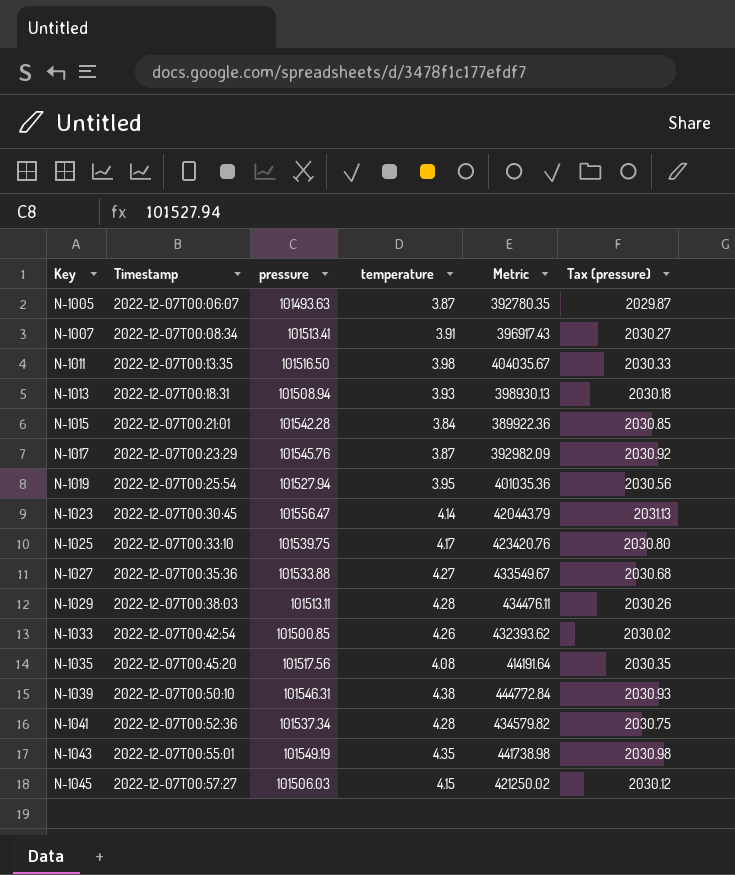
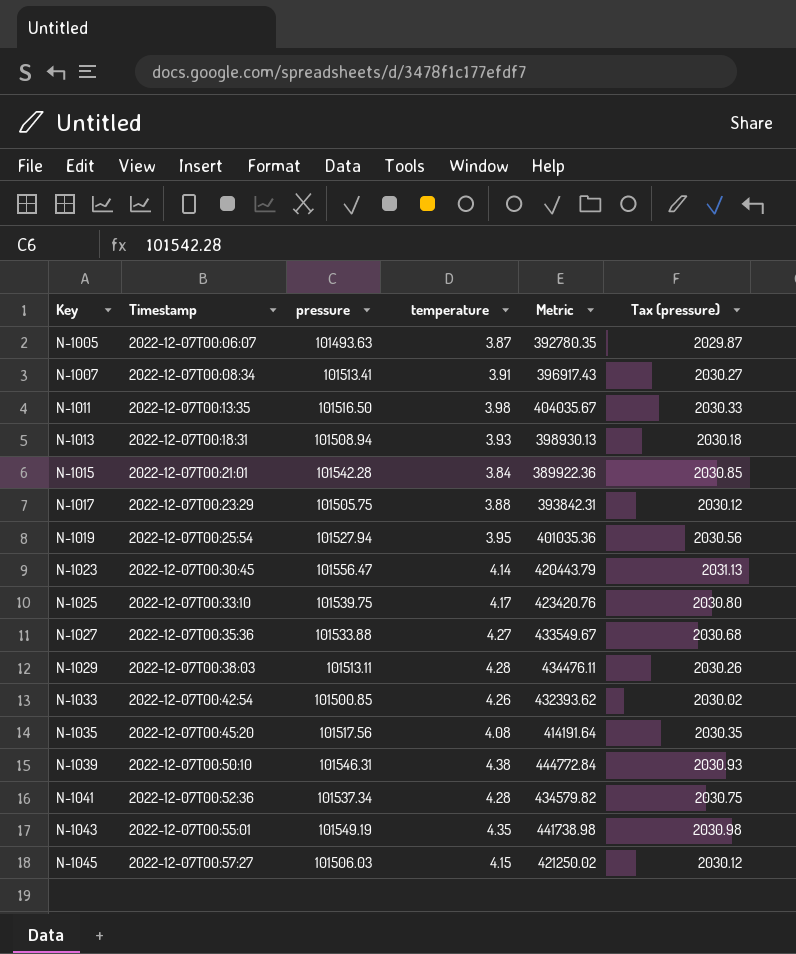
N-1017 | pressure: 101545.76 -> 101505.75
N-1017 | temperature: 3.87 -> 3.88
N-1017 | Metric: 392982.09 -> 393842.31
N-1017 | Tax (pressure): 2030.92 -> 2030.12

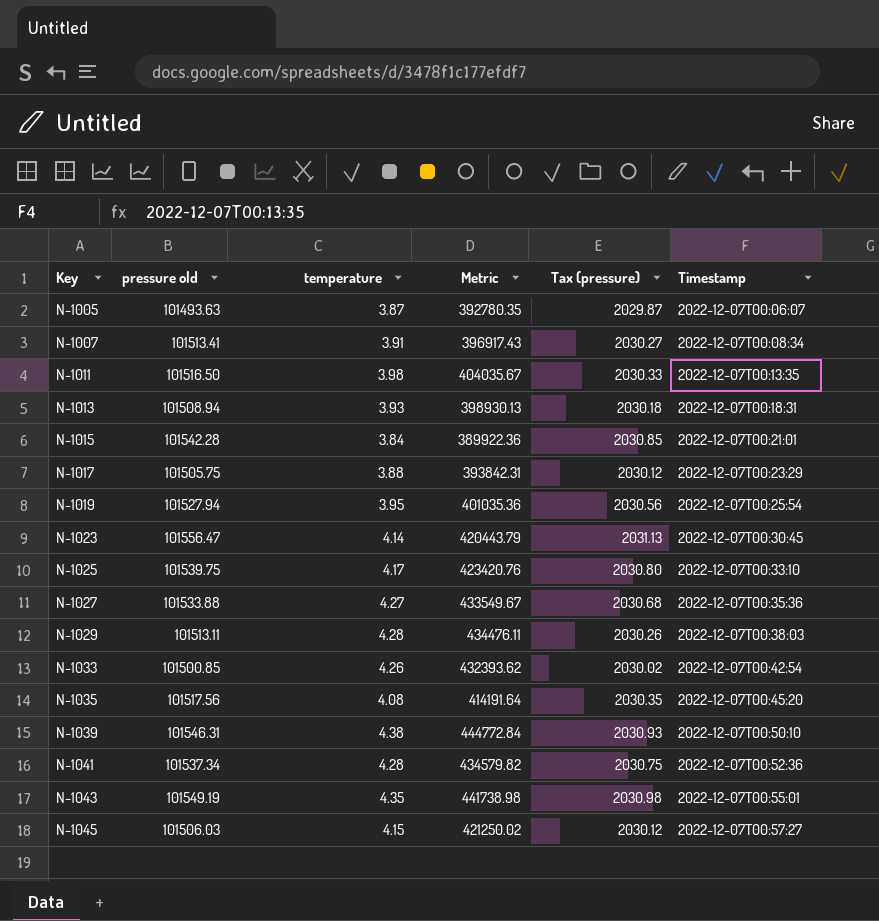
column name: pressure -> pressure old
column Timestamp | position: 2 -> 6

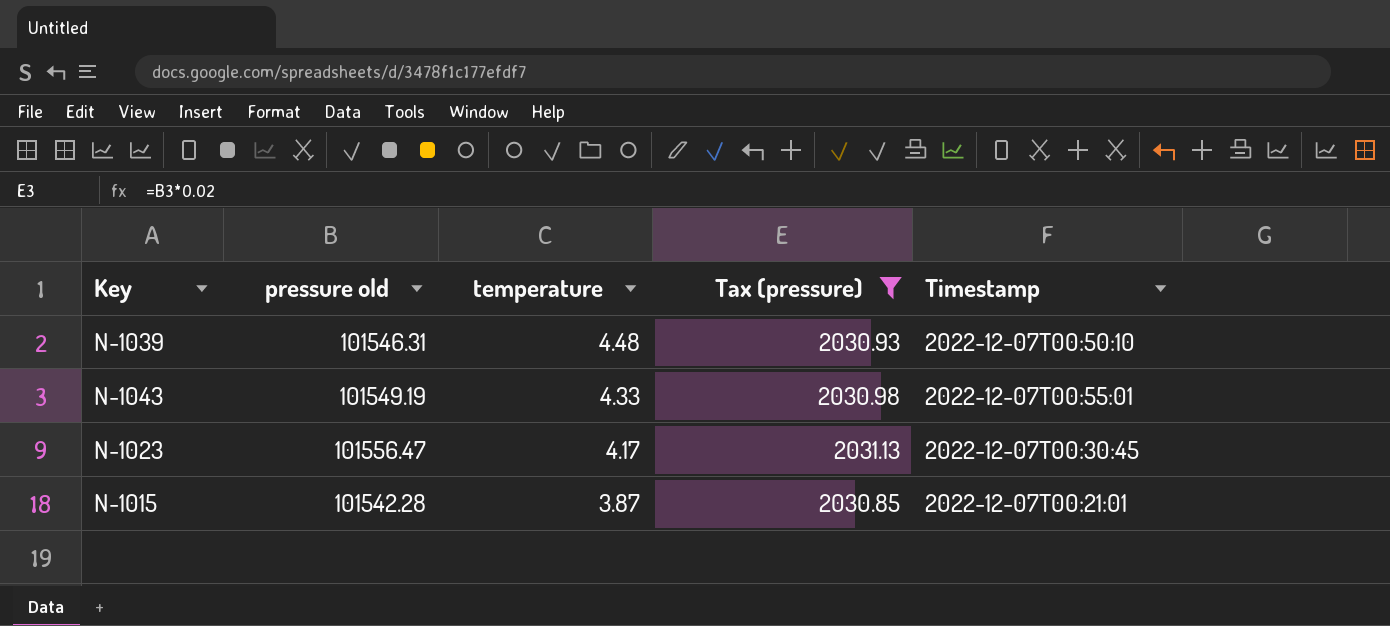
filter: none -> Tax (pressure) >= 2030.85
row order: Key ascending -> temperature descending
column Metric | formula: [pressure old] * [temperature] -> none
N-1039 | temperature: 4.38 -> 4.48
N-1043 | temperature: 4.35 -> 4.33
N-1023 | temperature: 4.14 -> 4.17
N-1015 | temperature: 3.84 -> 3.87

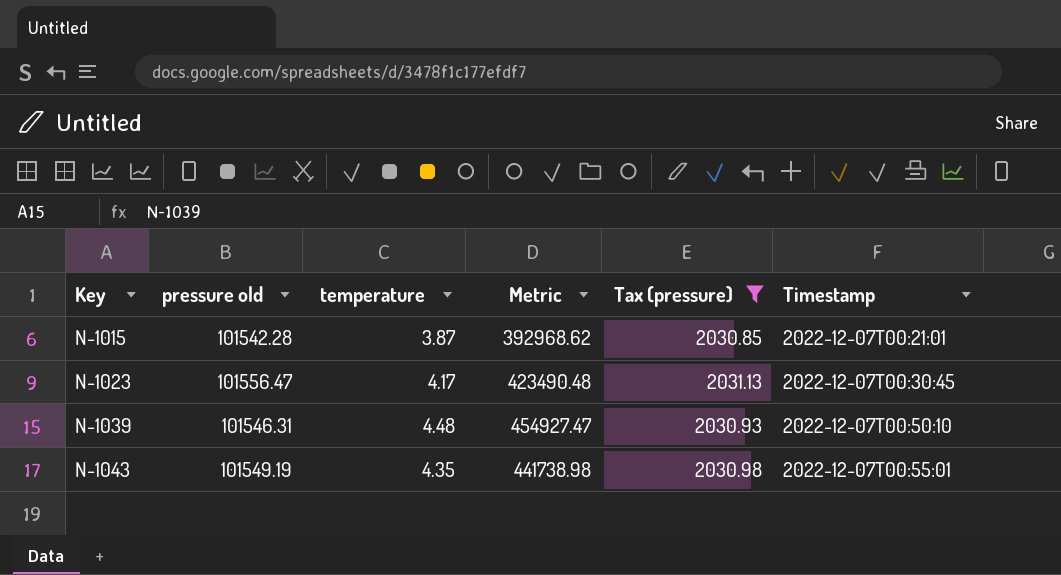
row order: temperature descending -> Key ascending
column Metric | formula: none -> [pressure old] * [temperature]
N-1043 | temperature: 4.33 -> 4.35

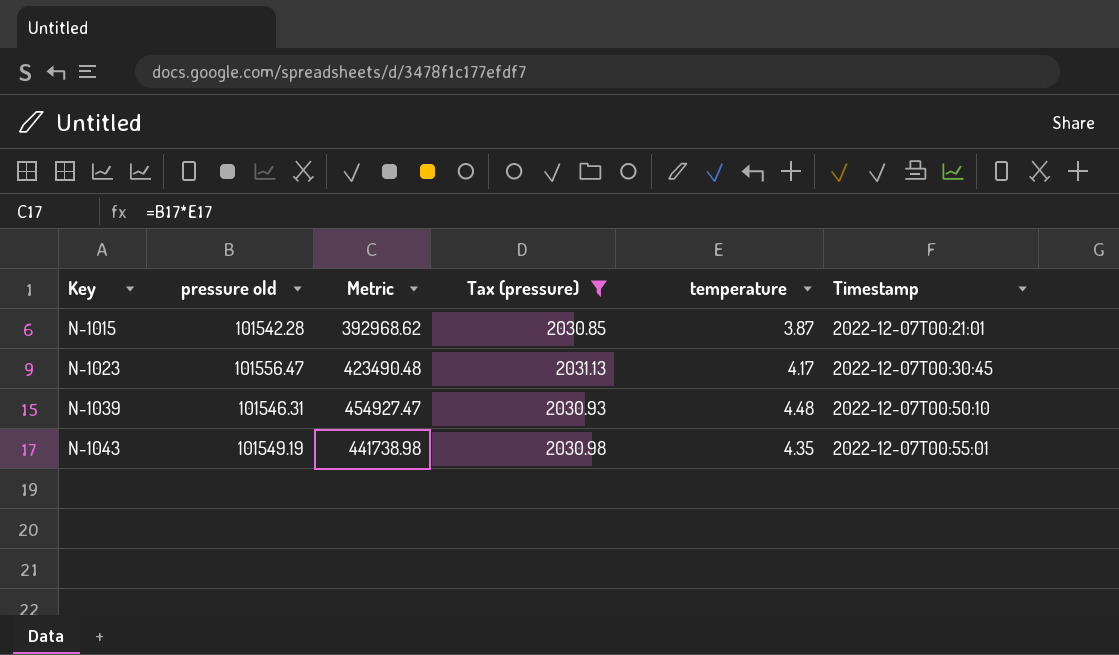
column temperature | position: 3 -> 5

